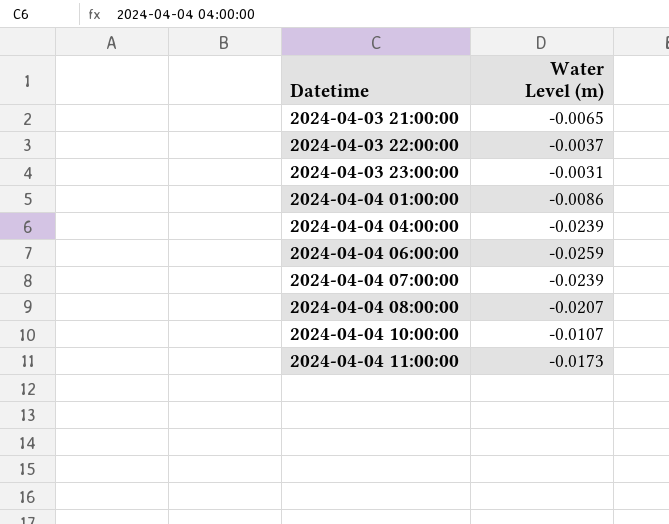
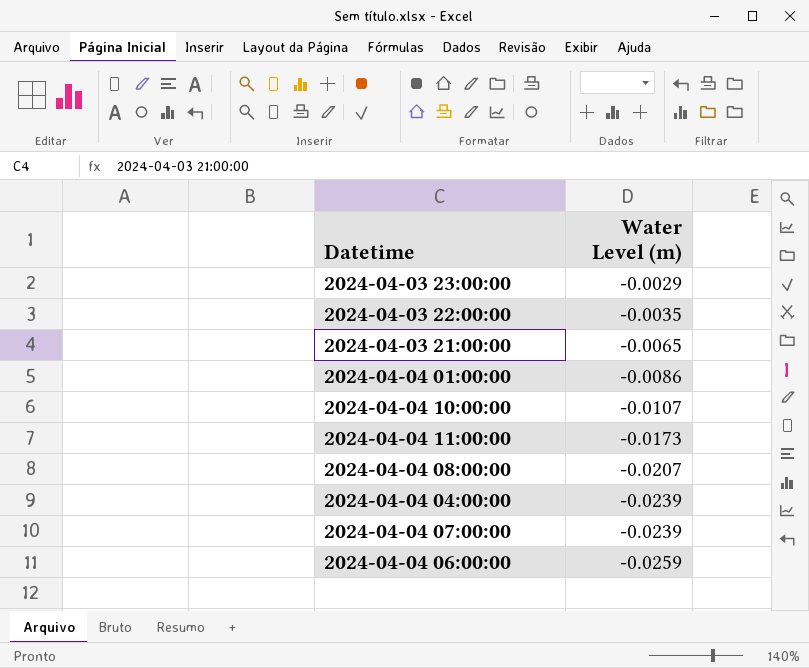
row order: Datetime ascending -> Water Level (m) descending
2024-04-03 23:00:00 | Water Level (m): -0.0031 -> -0.0029
2024-04-03 22:00:00 | Water Level (m): -0.0037 -> -0.0035

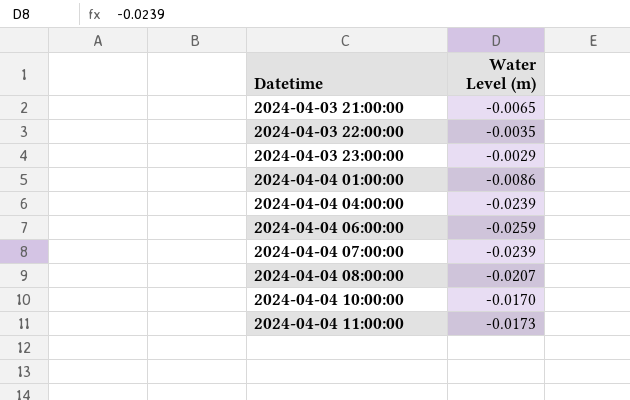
row order: Water Level (m) descending -> Datetime ascending
2024-04-04 10:00:00 | Water Level (m): -0.0107 -> -0.0170

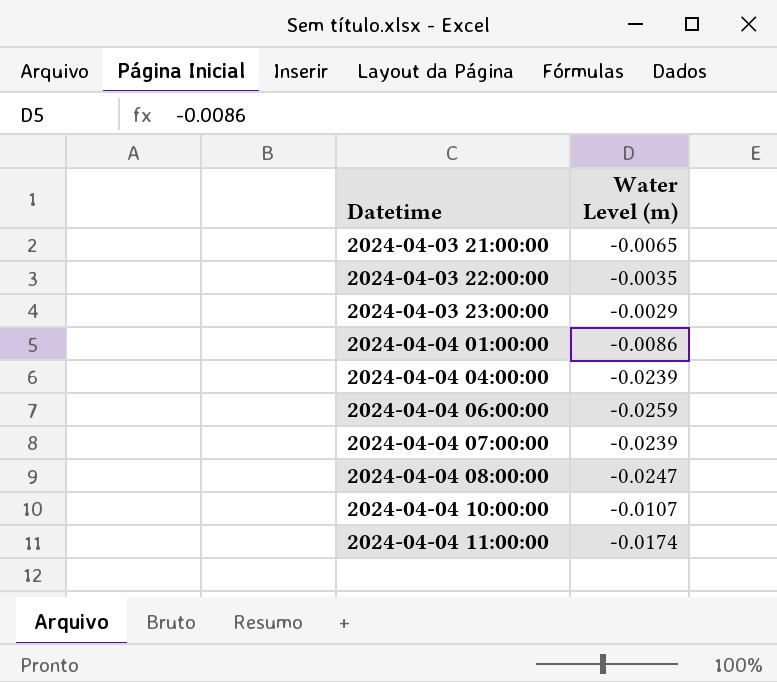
2024-04-04 08:00:00 | Water Level (m): -0.0207 -> -0.0247
2024-04-04 10:00:00 | Water Level (m): -0.0170 -> -0.0107
2024-04-04 11:00:00 | Water Level (m): -0.0173 -> -0.0174

